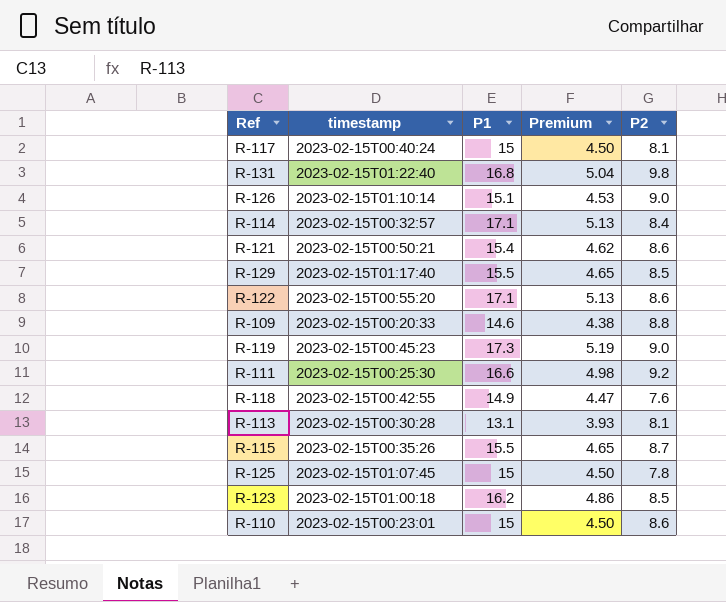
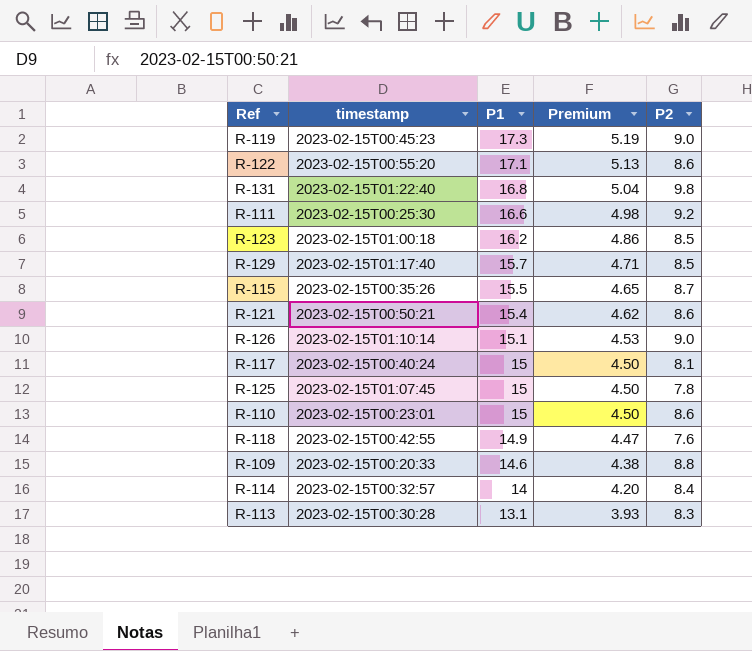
row order: none -> P1 descending
R-129 | P1: 15.5 -> 15.7
R-129 | Premium: 4.65 -> 4.71
R-114 | P1: 17.1 -> 14
R-114 | Premium: 5.13 -> 4.20
R-113 | P2: 8.1 -> 8.3

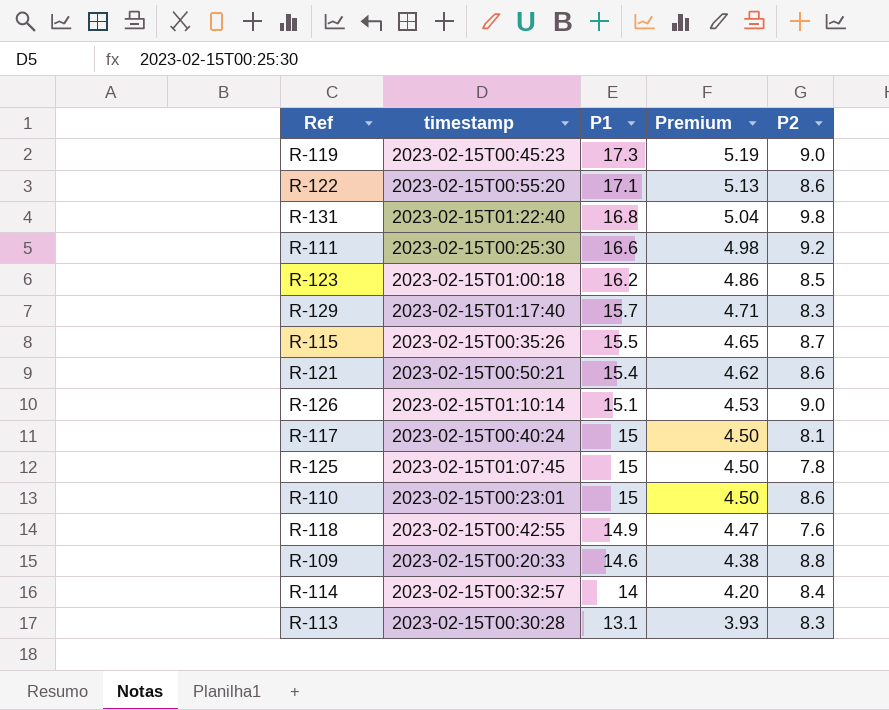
R-129 | P2: 8.5 -> 8.3

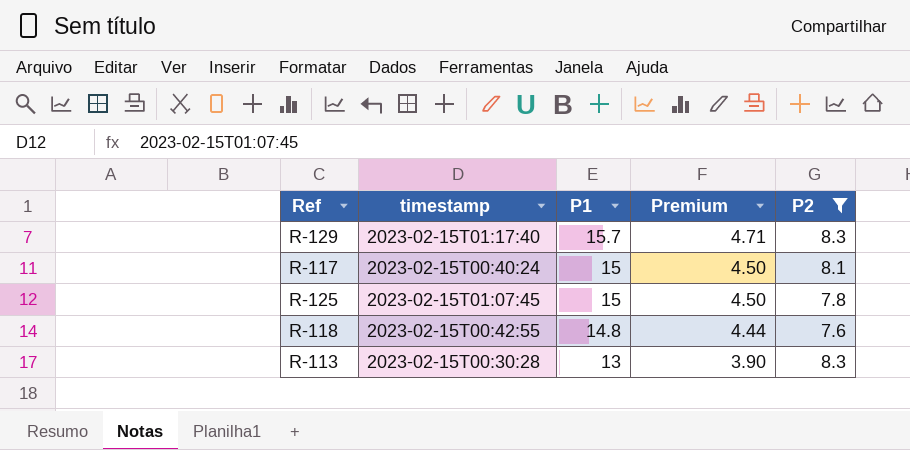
filter: none -> P2 <= 8.3
R-118 | P1: 14.9 -> 14.8
R-118 | Premium: 4.47 -> 4.44
R-113 | P1: 13.1 -> 13
R-113 | Premium: 3.93 -> 3.90

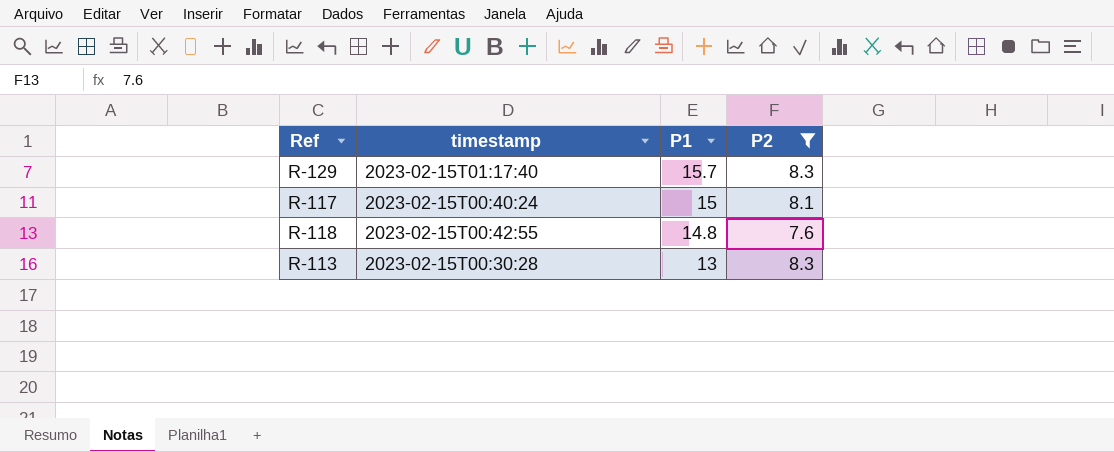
column Premium | formula: [P1] * 0.3 -> none
row R-125: 2023-02-15T01:07:45 | 15 | 4.50 | 7.8 -> none

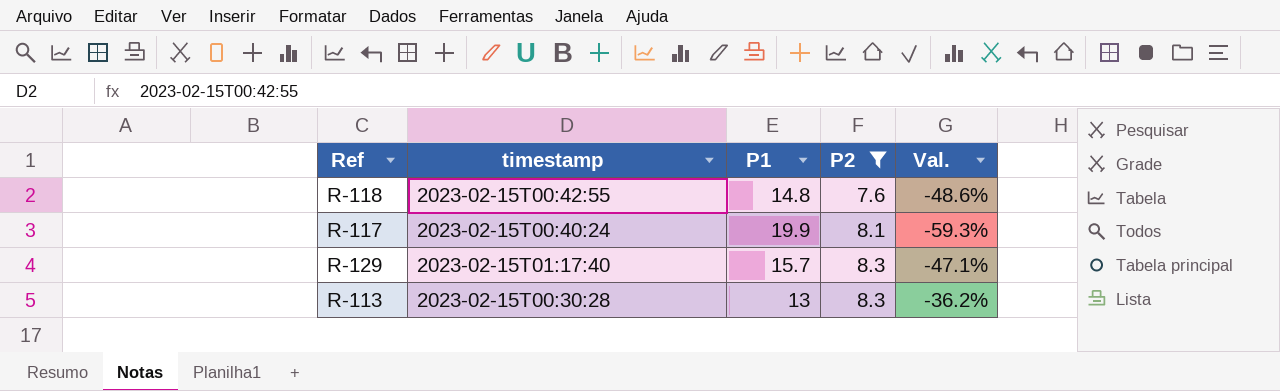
row order: P1 descending -> P2 ascending
column Val. | formula: none -> ([P2] - [P1]) / [P1]
R-117 | P1: 15 -> 19.9

